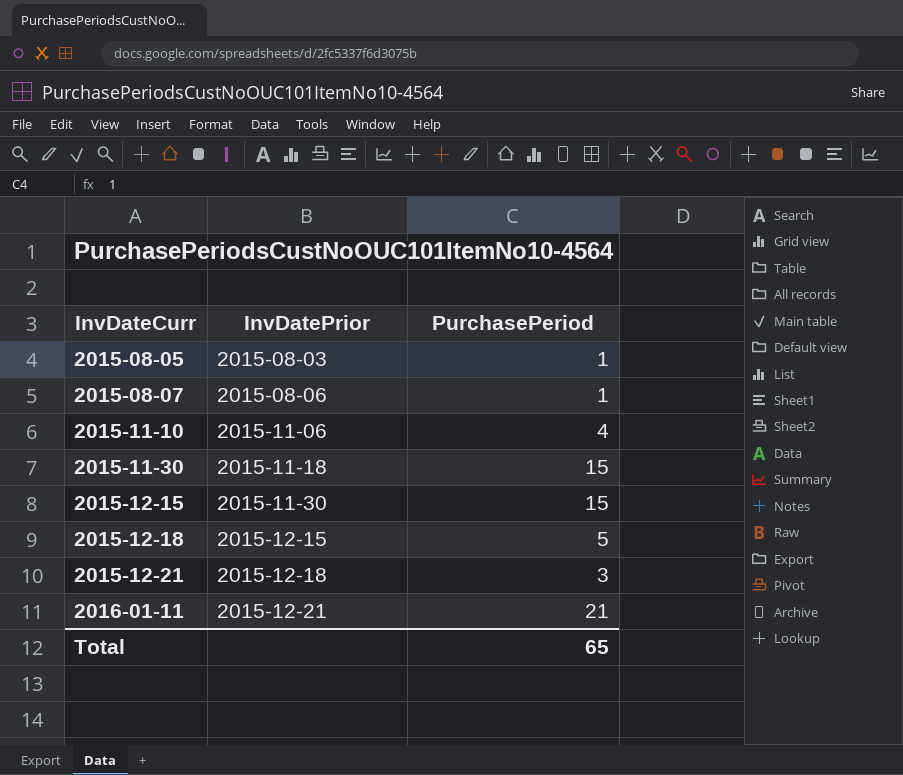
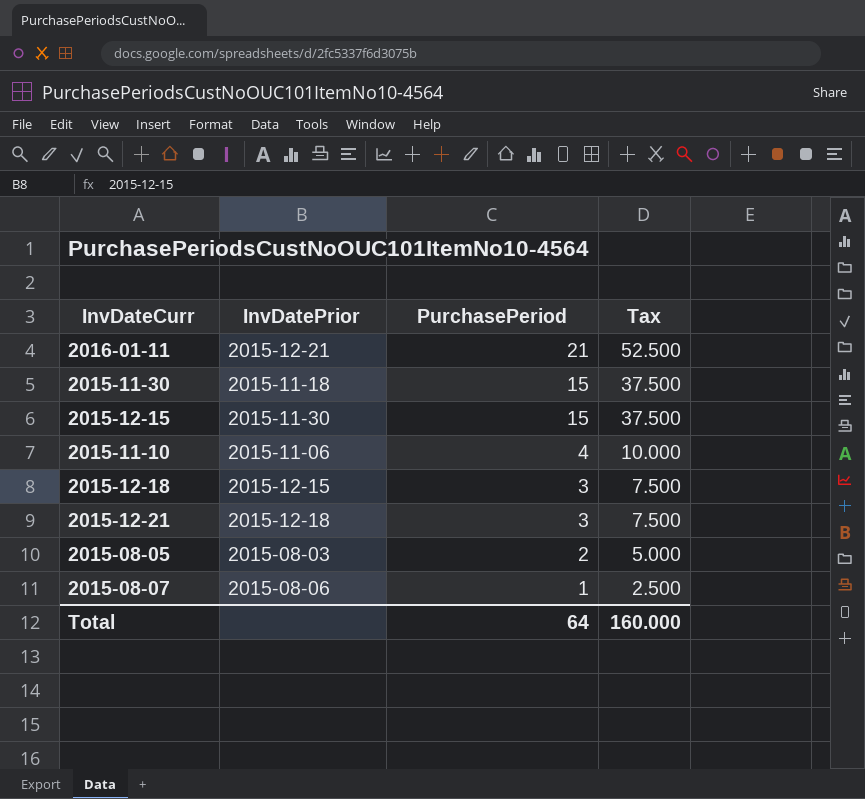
row order: InvDateCurr ascending -> PurchasePeriod descending
column Tax | formula: none -> [PurchasePeriod] * 2.5
2015-12-18 | PurchasePeriod: 5 -> 3
2015-08-05 | PurchasePeriod: 1 -> 2
Total | PurchasePeriod: 65 -> 64

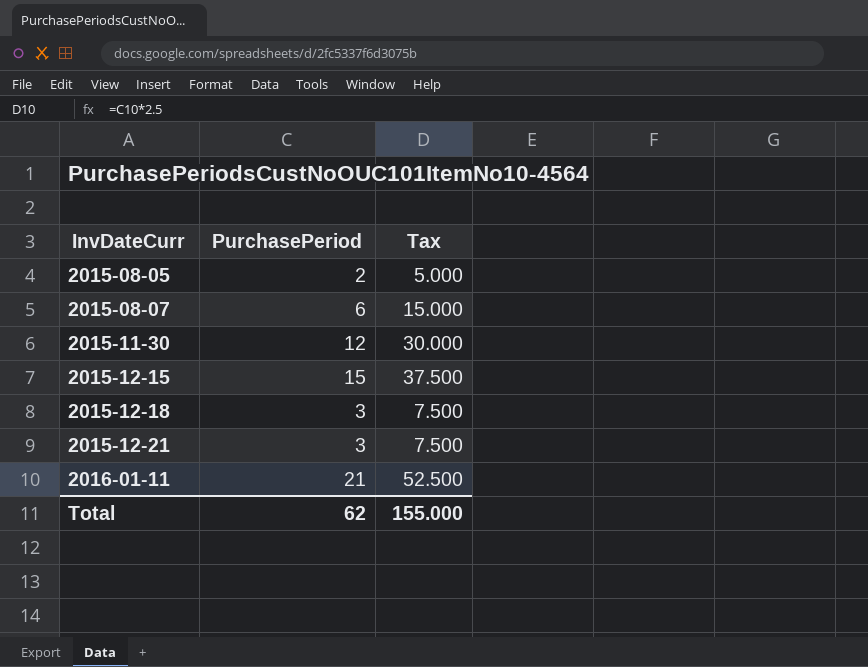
row order: PurchasePeriod descending -> InvDateCurr ascending
column InvDatePrior | position: 2 -> none
row 2015-11-10: 2015-11-06 | 4 | 10.000 -> none
2015-08-07 | PurchasePeriod: 1 -> 6
2015-08-07 | Tax: 2.500 -> 15.000
2015-11-30 | PurchasePeriod: 15 -> 12
2015-11-30 | Tax: 37.500 -> 30.000
Total | PurchasePeriod: 64 -> 62
Total | Tax: 160.000 -> 155.000

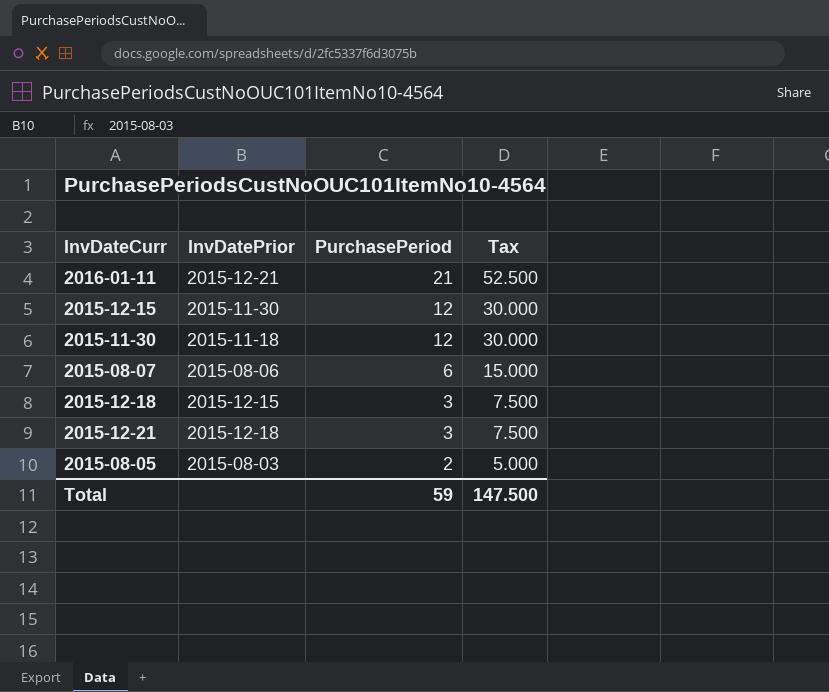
row order: InvDateCurr ascending -> PurchasePeriod descending
column InvDatePrior | position: none -> 2
2015-12-15 | PurchasePeriod: 15 -> 12
2015-12-15 | Tax: 37.500 -> 30.000
Total | PurchasePeriod: 62 -> 59
Total | Tax: 155.000 -> 147.500

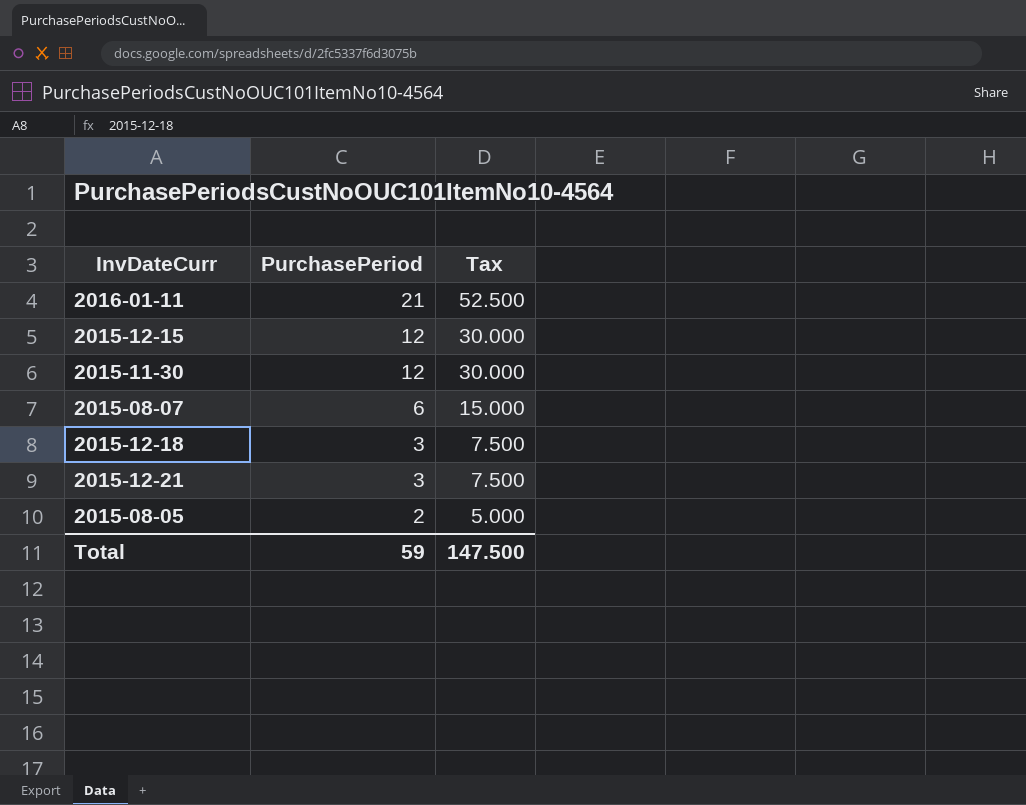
column InvDatePrior | position: 2 -> none

